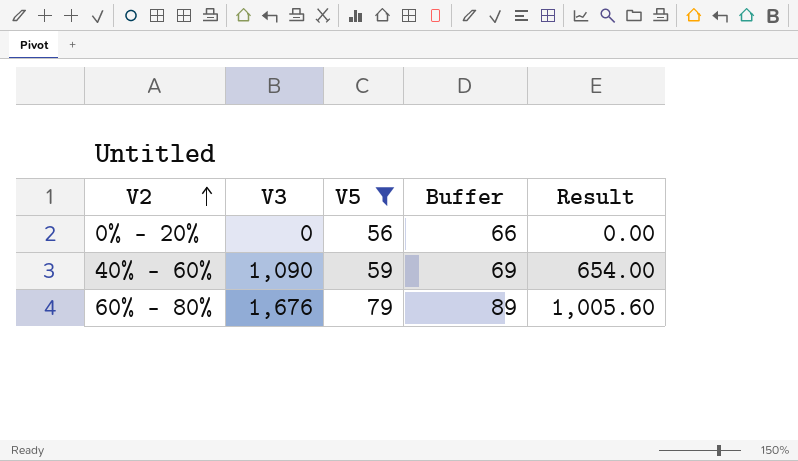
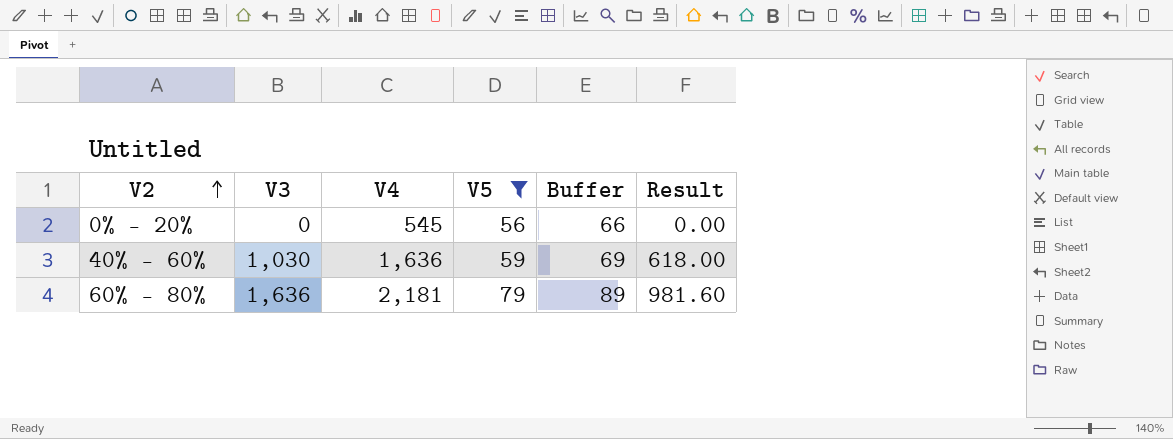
column V4 | position: none -> 3
40% - 60% | V3: 1,090 -> 1,030
40% - 60% | Result: 654.00 -> 618.00
60% - 80% | V3: 1,676 -> 1,636
60% - 80% | Result: 1,005.60 -> 981.60

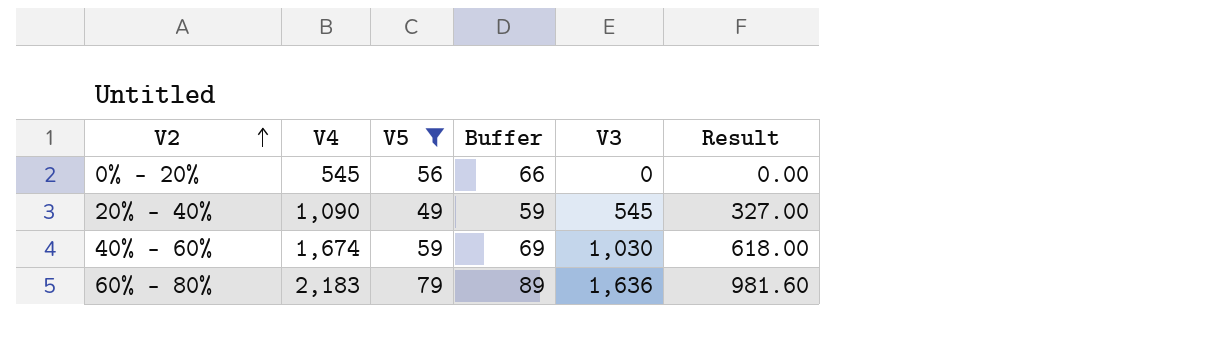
column V3 | position: 2 -> 5
row 20% - 40%: none -> 1,090 | 49 | 59 | 545 | 327.00
40% - 60% | V4: 1,636 -> 1,674
60% - 80% | V4: 2,181 -> 2,183

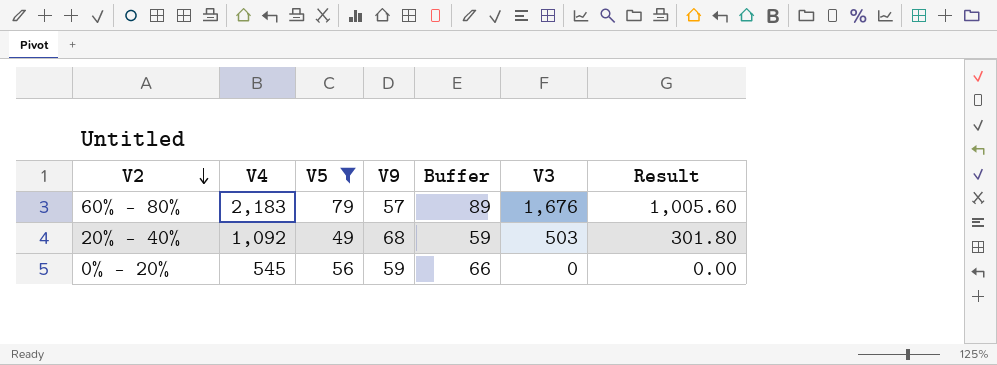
row order: V2 ascending -> V2 descending
column V9 | position: none -> 4
row 40% - 60%: 1,674 | 59 | 69 | 1,030 | 618.00 -> none
60% - 80% | V3: 1,636 -> 1,676
60% - 80% | Result: 981.60 -> 1,005.60
20% - 40% | V4: 1,090 -> 1,092
20% - 40% | V3: 545 -> 503
20% - 40% | Result: 327.00 -> 301.80

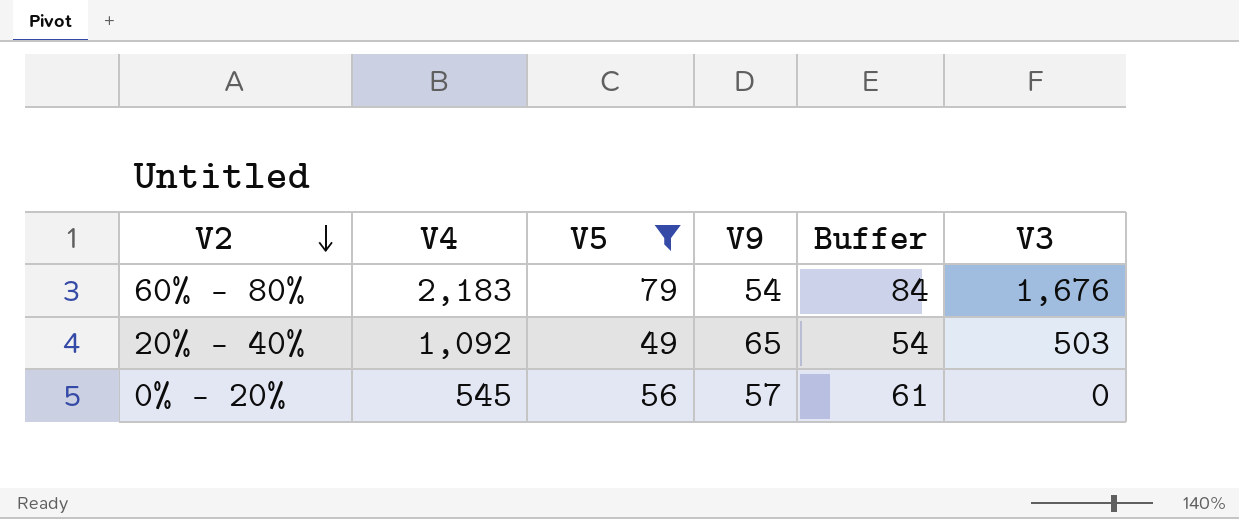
column Result | formula: [V3] * 0.6 -> none
column Buffer | formula: [V5] + 10 -> [V5] + 5
60% - 80% | V9: 57 -> 54
20% - 40% | V9: 68 -> 65
0% - 20% | V9: 59 -> 57

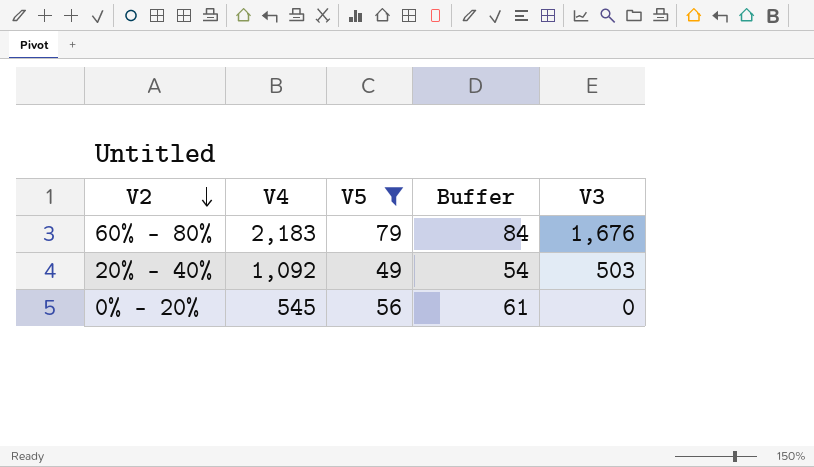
column V9 | position: 4 -> none

